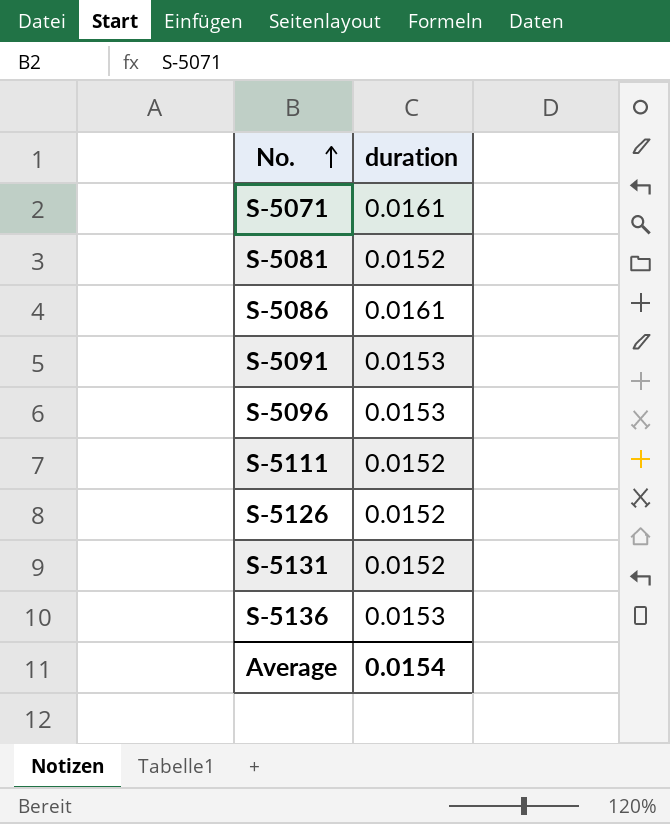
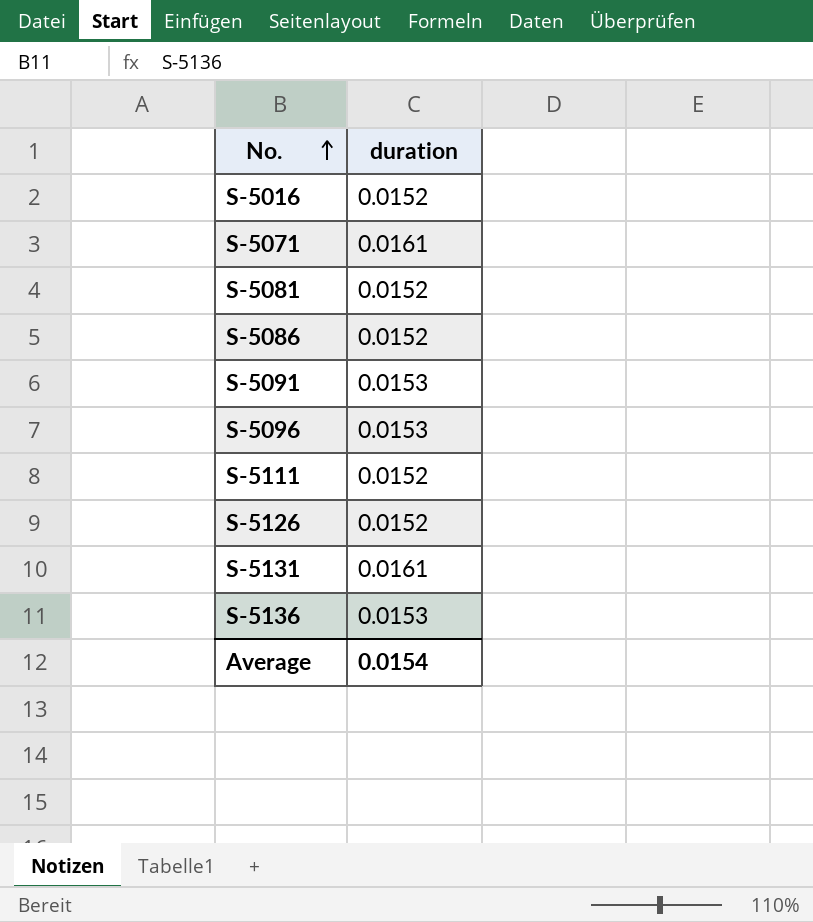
row S-5016: none -> 0.0152
S-5086 | duration: 0.0161 -> 0.0152
S-5131 | duration: 0.0152 -> 0.0161

